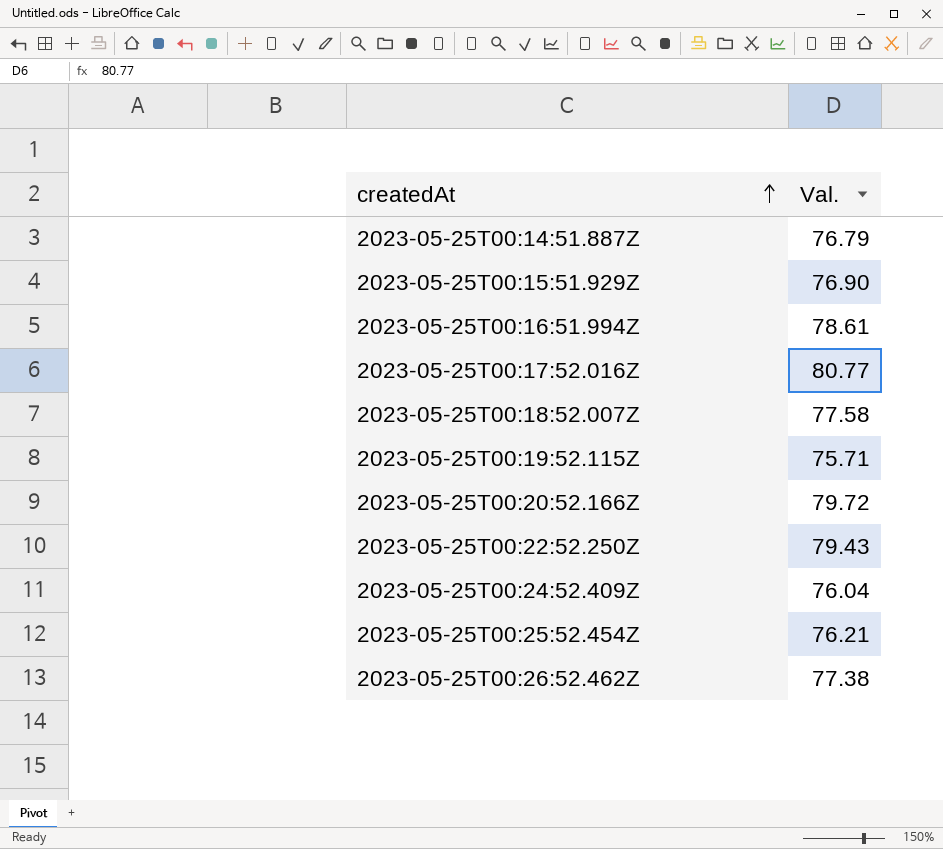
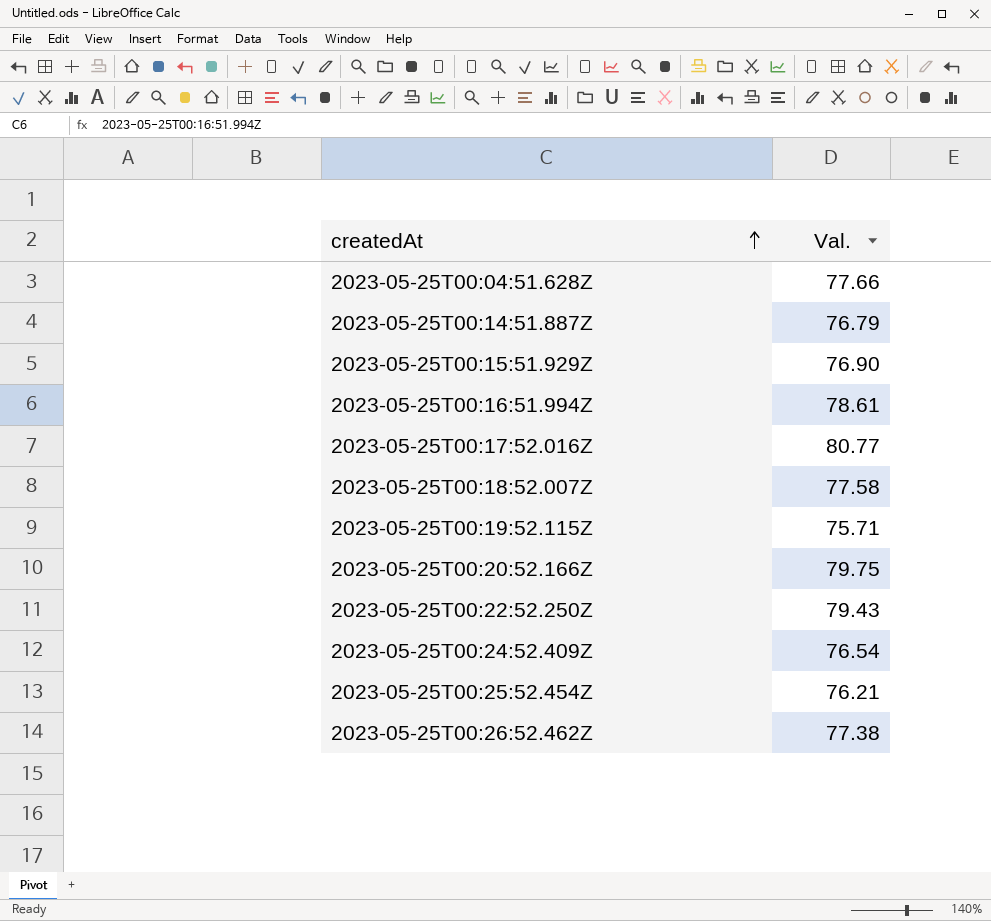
row 2023-05-25T00:04:51.628Z: none -> 77.66
2023-05-25T00:20:52.166Z | Val.: 79.72 -> 79.75
2023-05-25T00:24:52.409Z | Val.: 76.04 -> 76.54

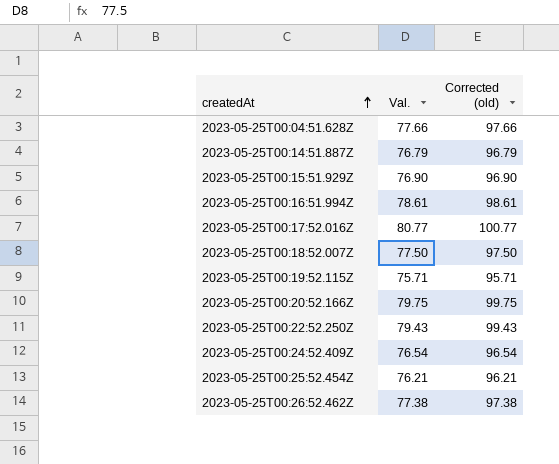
column Corrected (old) | formula: none -> [Val.] + 20
2023-05-25T00:18:52.007Z | Val.: 77.58 -> 77.50

